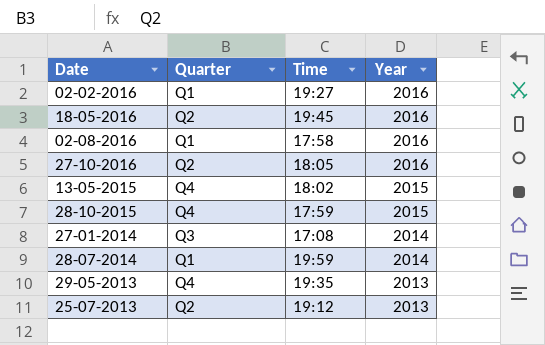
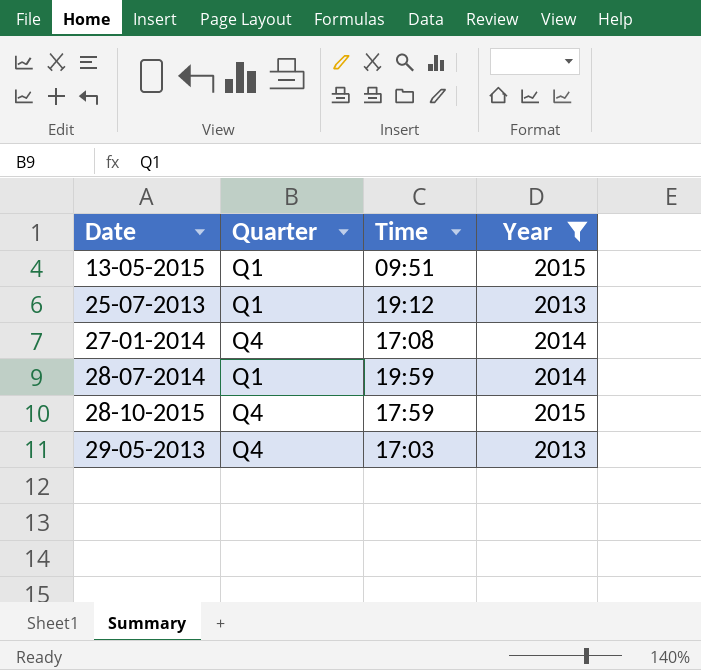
filter: none -> Year != 2016
row order: Year descending -> Date ascending
13-05-2015 | Quarter: Q4 -> Q1
13-05-2015 | Time: 18:02 -> 09:51
25-07-2013 | Quarter: Q2 -> Q1
27-01-2014 | Quarter: Q3 -> Q4
29-05-2013 | Time: 19:35 -> 17:03

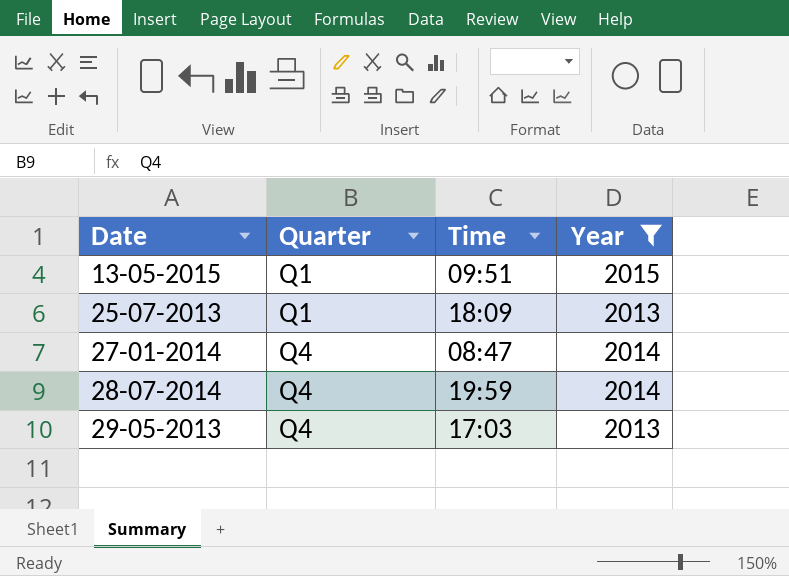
row 28-10-2015: Q4 | 17:59 | 2015 -> none
25-07-2013 | Time: 19:12 -> 18:09
27-01-2014 | Time: 17:08 -> 08:47
28-07-2014 | Quarter: Q1 -> Q4

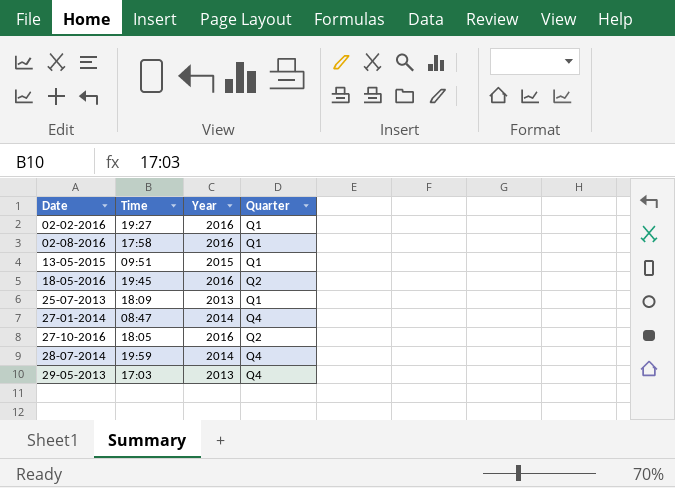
filter: Year != 2016 -> none
column Quarter | position: 2 -> 4

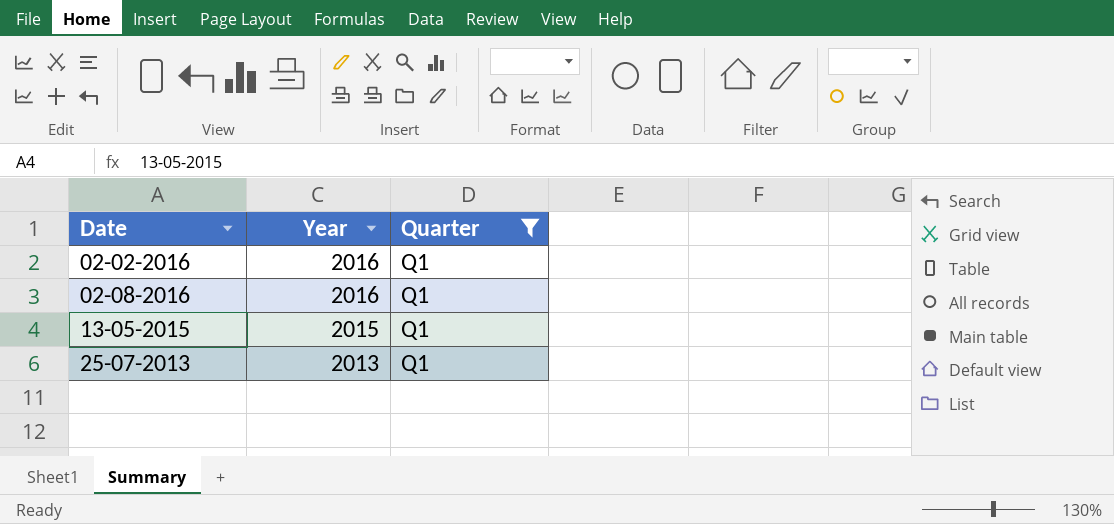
filter: none -> Quarter = Q1
column Time | position: 2 -> none

